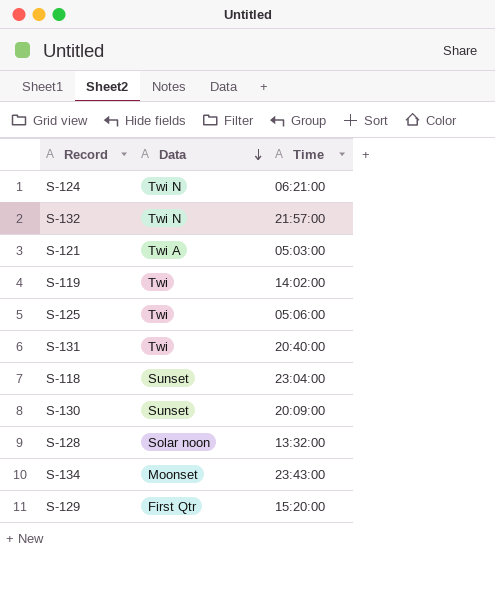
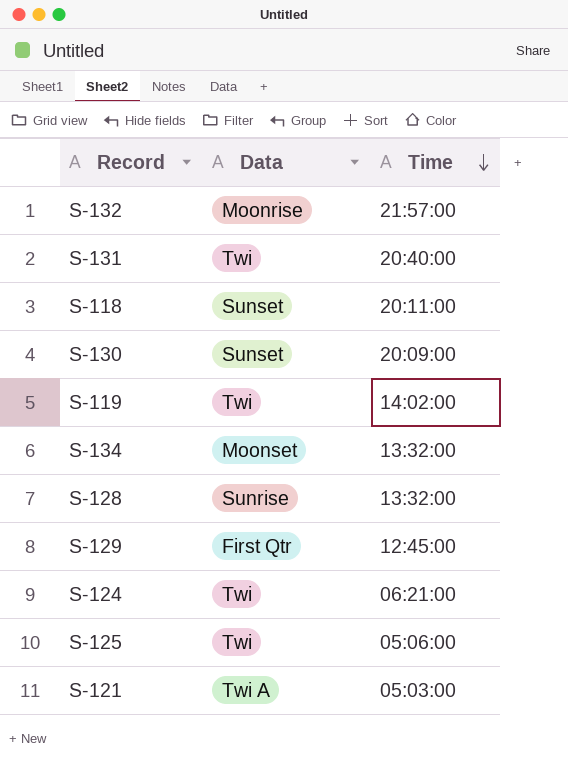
row order: Data descending -> Time descending
S-132 | Data: Twi N -> Moonrise
S-118 | Time: 23:04:00 -> 20:11:00
S-134 | Time: 23:43:00 -> 13:32:00
S-128 | Data: Solar noon -> Sunrise
S-129 | Time: 15:20:00 -> 12:45:00
S-124 | Data: Twi N -> Twi

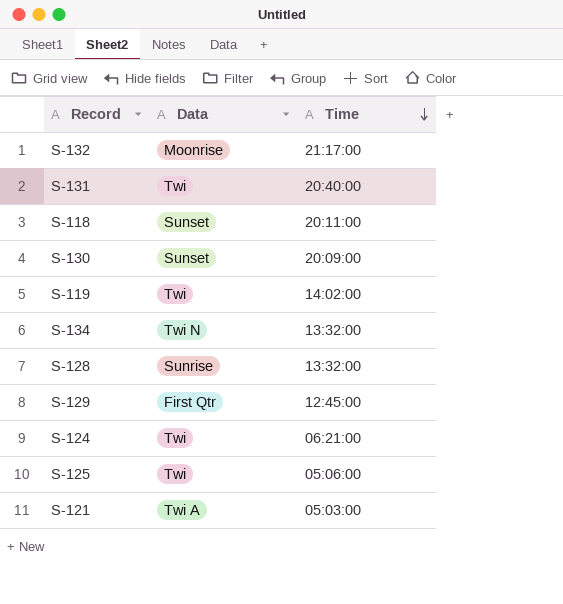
S-132 | Time: 21:57:00 -> 21:17:00
S-134 | Data: Moonset -> Twi N

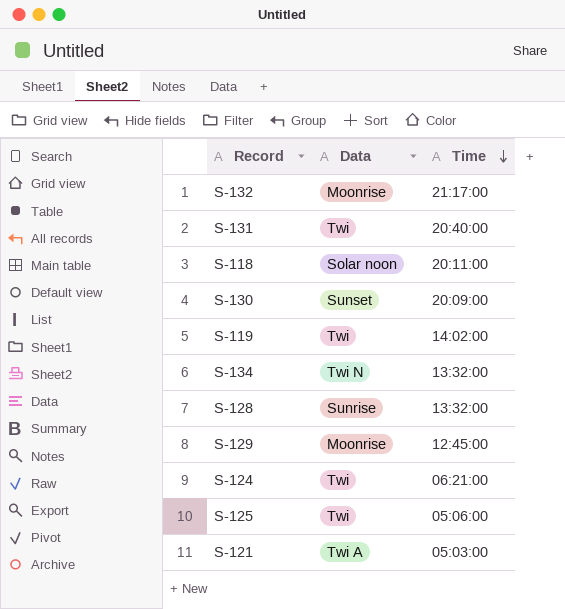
S-118 | Data: Sunset -> Solar noon
S-129 | Data: First Qtr -> Moonrise

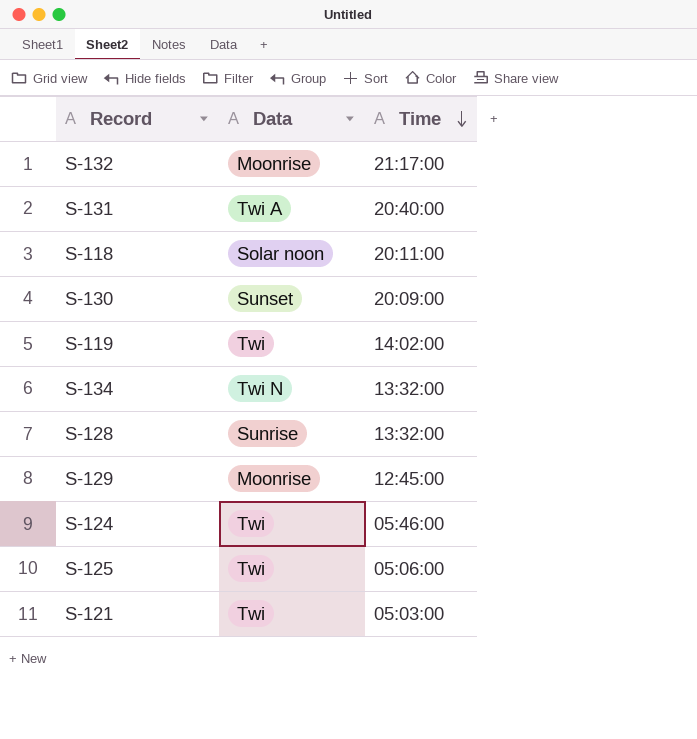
S-131 | Data: Twi -> Twi A
S-124 | Time: 06:21:00 -> 05:46:00
S-121 | Data: Twi A -> Twi

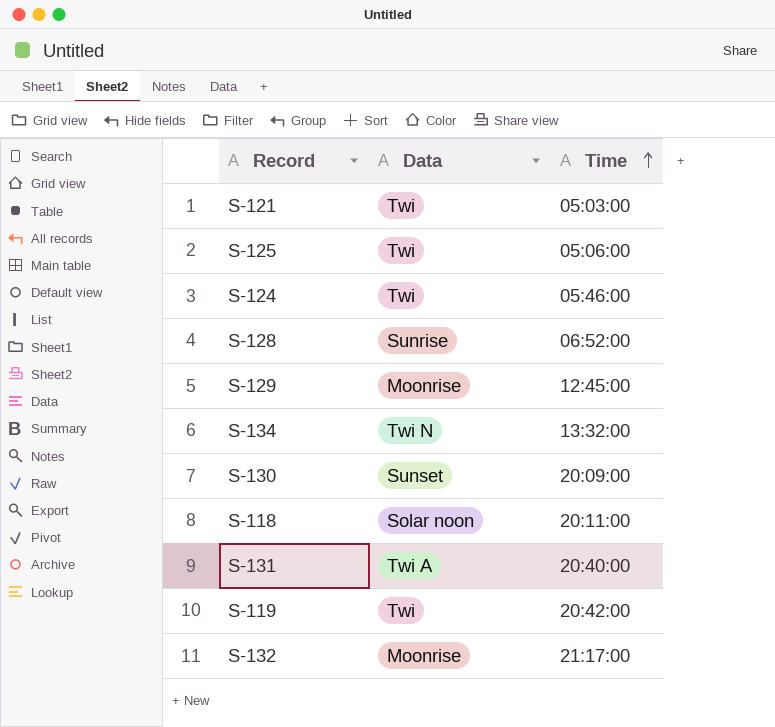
row order: Time descending -> Time ascending
S-128 | Time: 13:32:00 -> 06:52:00
S-119 | Time: 14:02:00 -> 20:42:00

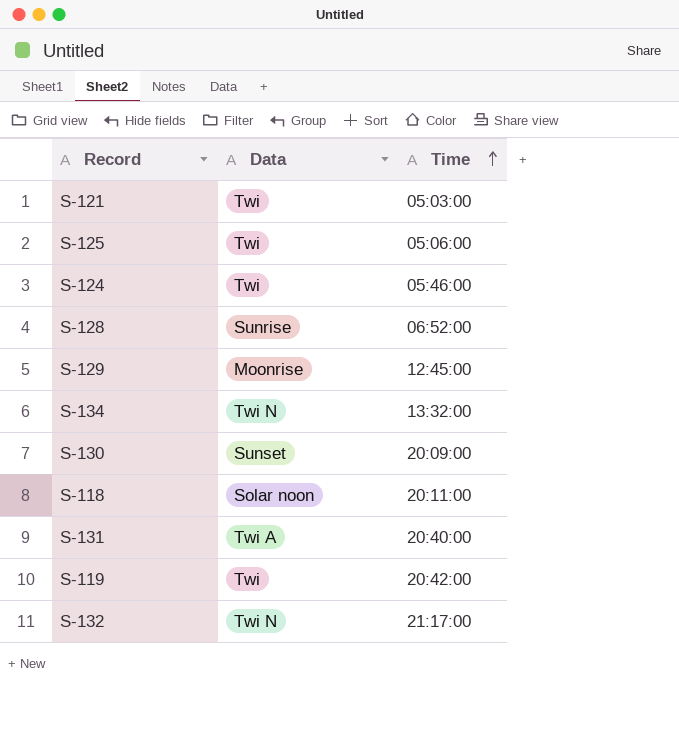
S-132 | Data: Moonrise -> Twi N

